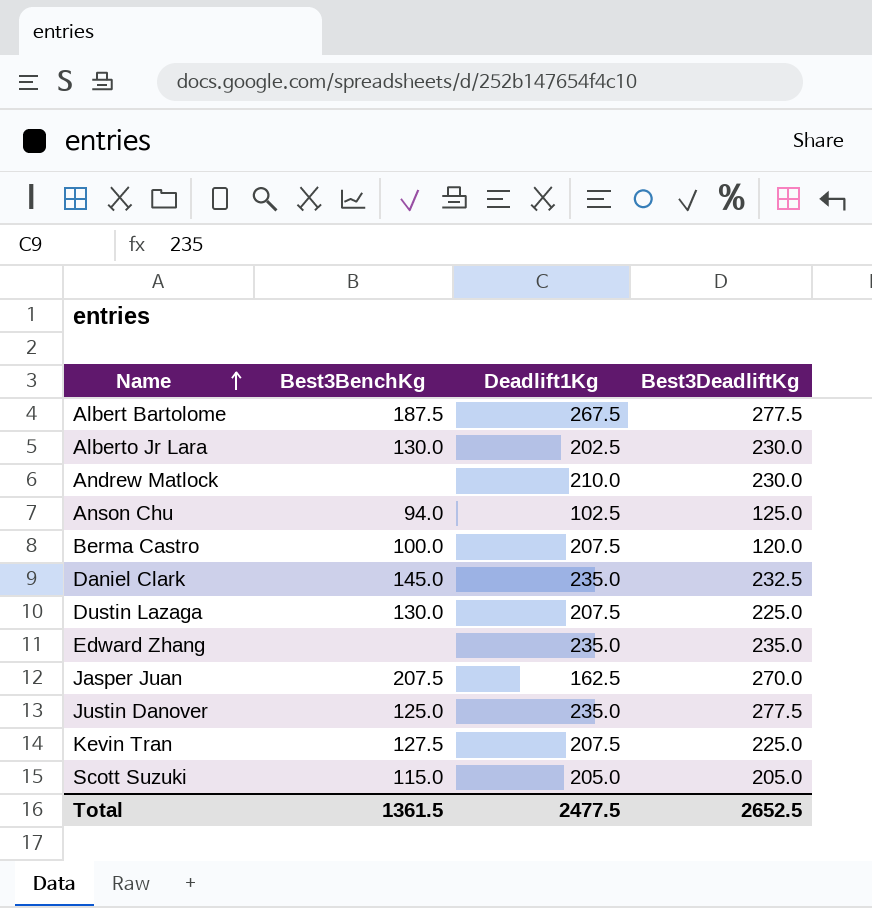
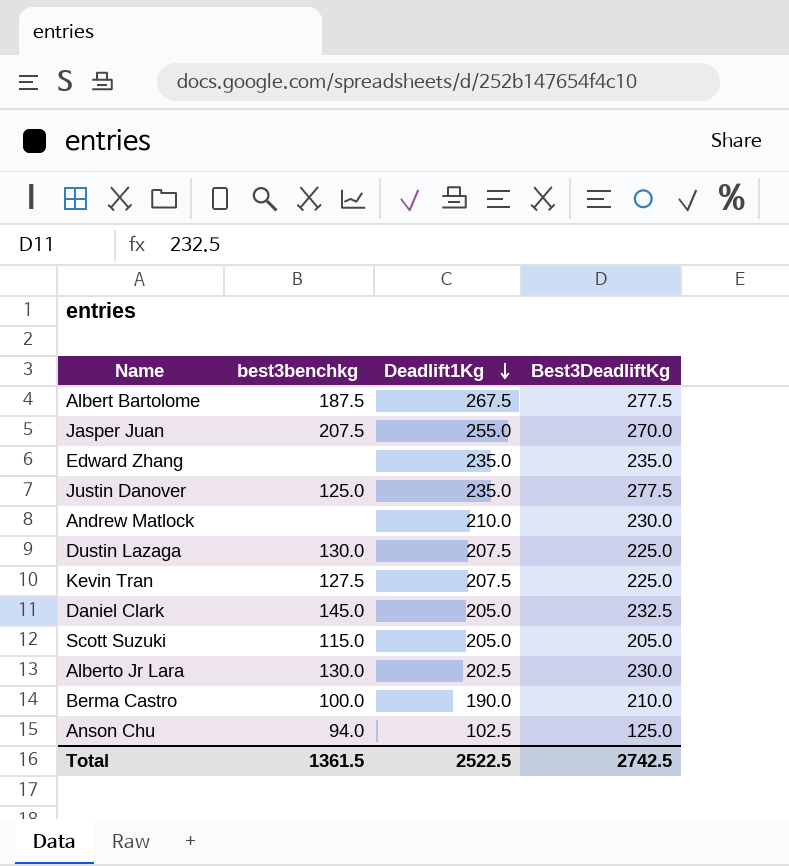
row order: Name ascending -> Deadlift1Kg descending
column name: Best3BenchKg -> best3benchkg
Jasper Juan | Deadlift1Kg: 162.5 -> 255.0
Daniel Clark | Deadlift1Kg: 235.0 -> 205.0
Berma Castro | Deadlift1Kg: 207.5 -> 190.0
Berma Castro | Best3DeadliftKg: 120.0 -> 210.0
Total | Deadlift1Kg: 2477.5 -> 2522.5
Total | Best3DeadliftKg: 2652.5 -> 2742.5

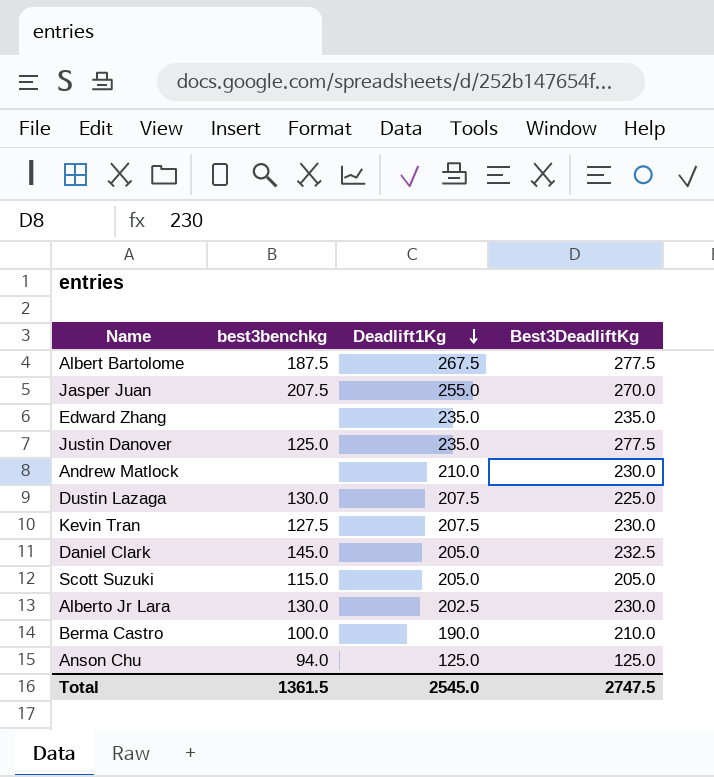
Kevin Tran | Best3DeadliftKg: 225.0 -> 230.0
Anson Chu | Deadlift1Kg: 102.5 -> 125.0
Total | Deadlift1Kg: 2522.5 -> 2545.0
Total | Best3DeadliftKg: 2742.5 -> 2747.5

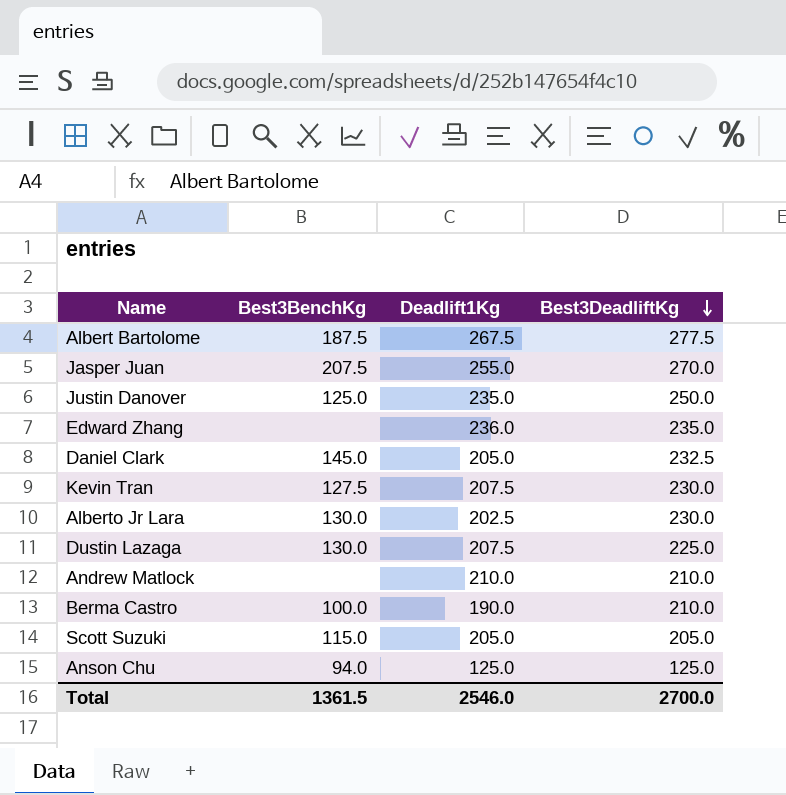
row order: Deadlift1Kg descending -> Best3DeadliftKg descending
column name: best3benchkg -> Best3BenchKg
Justin Danover | Best3DeadliftKg: 277.5 -> 250.0
Edward Zhang | Deadlift1Kg: 235.0 -> 236.0
Andrew Matlock | Best3DeadliftKg: 230.0 -> 210.0
Total | Deadlift1Kg: 2545.0 -> 2546.0
Total | Best3DeadliftKg: 2747.5 -> 2700.0

